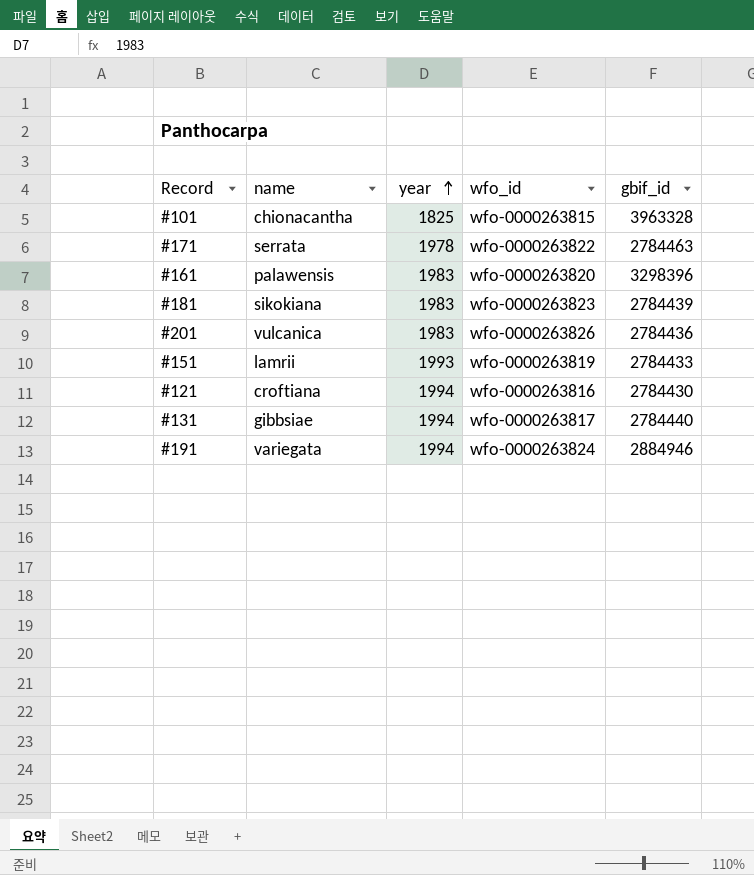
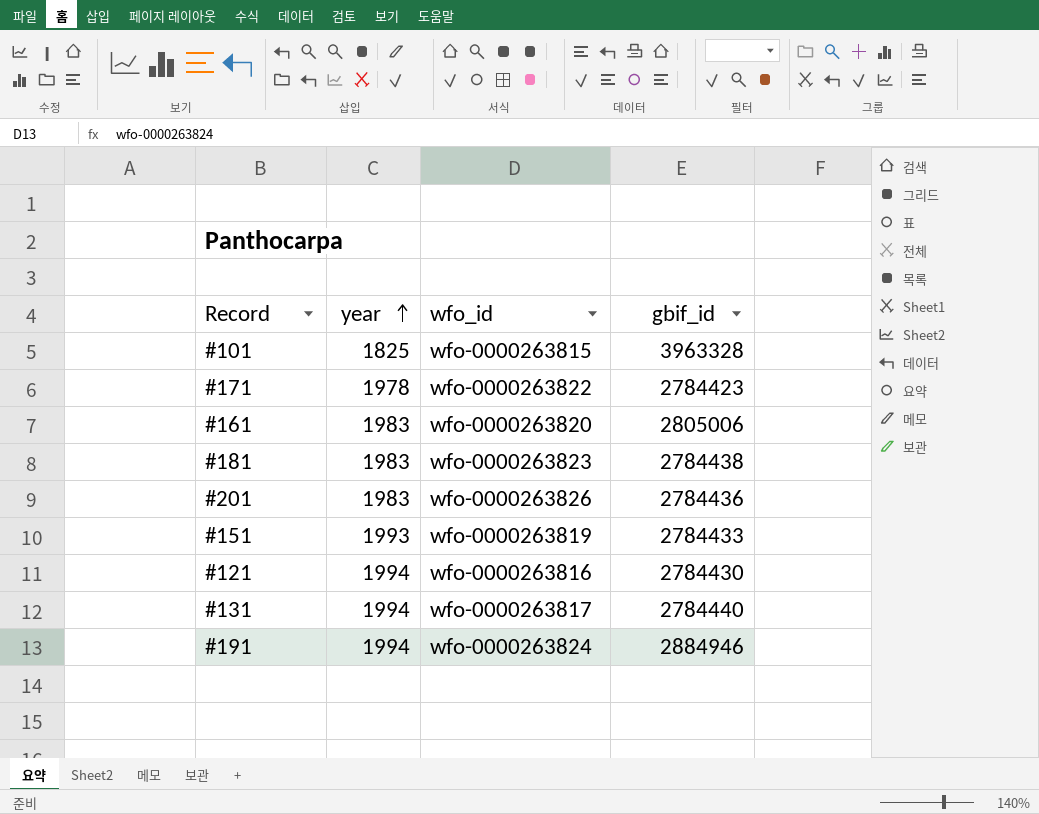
column name | position: 2 -> none
#171 | gbif_id: 2784463 -> 2784423
#161 | gbif_id: 3298396 -> 2805006
#181 | gbif_id: 2784439 -> 2784438

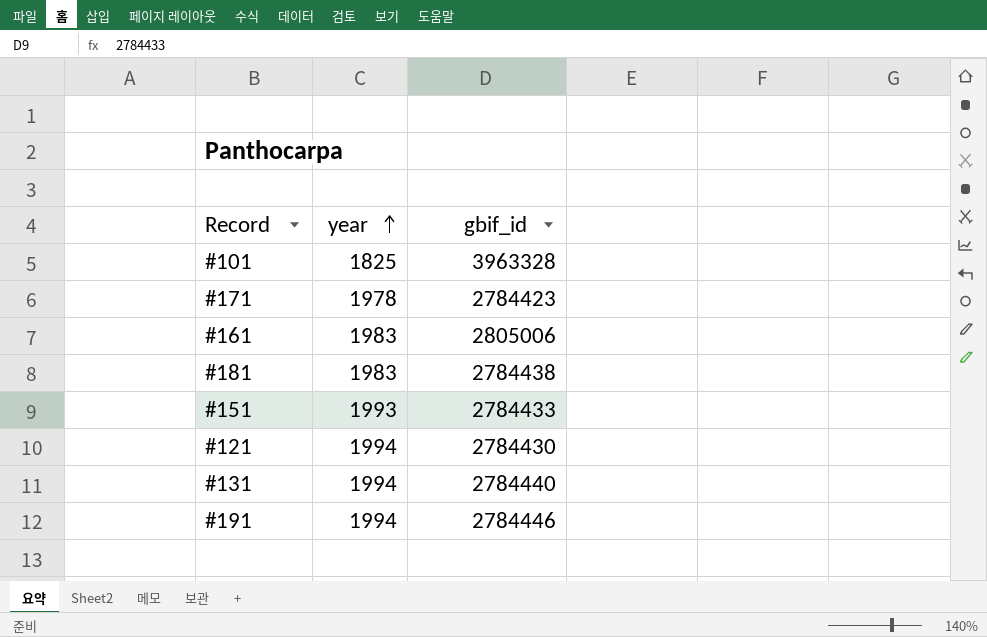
column wfo_id | position: 3 -> none
row #201: 1983 | wfo-0000263826 | 2784436 -> none
#191 | gbif_id: 2884946 -> 2784446

